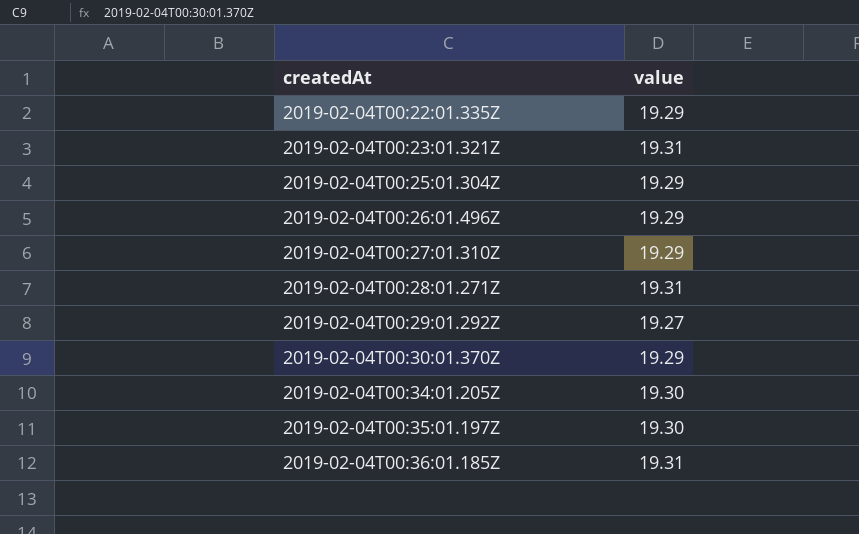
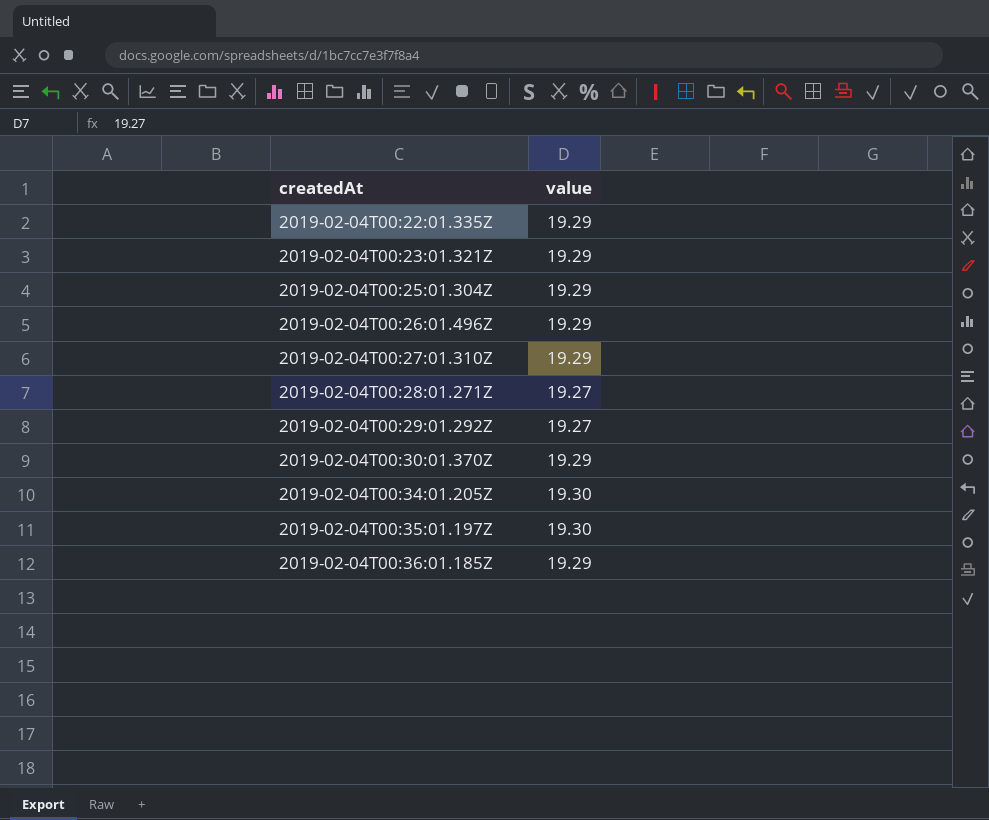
2019-02-04T00:23:01.321Z | value: 19.31 -> 19.29
2019-02-04T00:28:01.271Z | value: 19.31 -> 19.27
2019-02-04T00:36:01.185Z | value: 19.31 -> 19.29

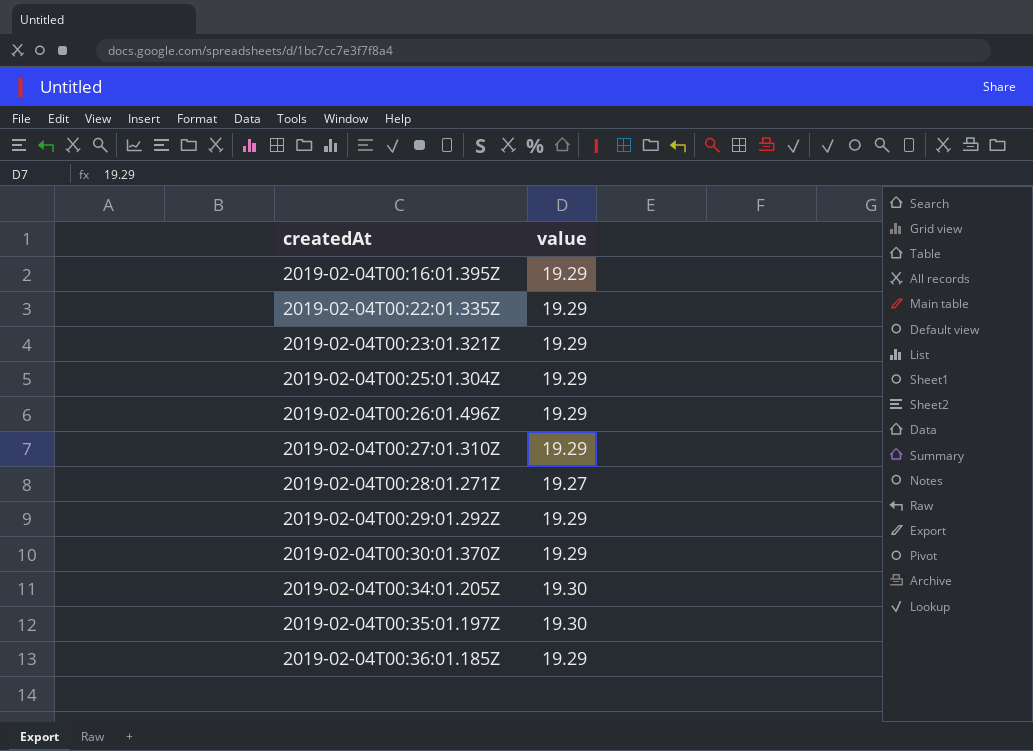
row 2019-02-04T00:16:01.395Z: none -> 19.29
2019-02-04T00:29:01.292Z | value: 19.27 -> 19.29

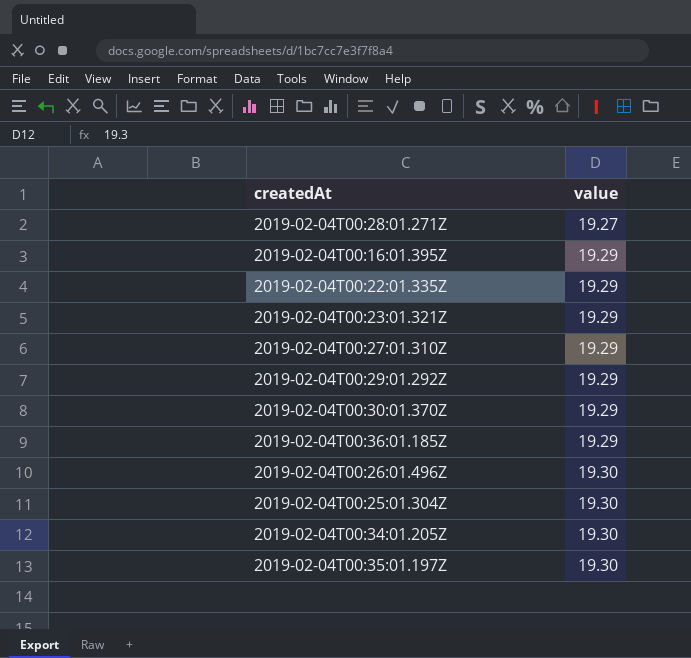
row order: createdAt ascending -> value ascending
2019-02-04T00:26:01.496Z | value: 19.29 -> 19.30
2019-02-04T00:25:01.304Z | value: 19.29 -> 19.30

